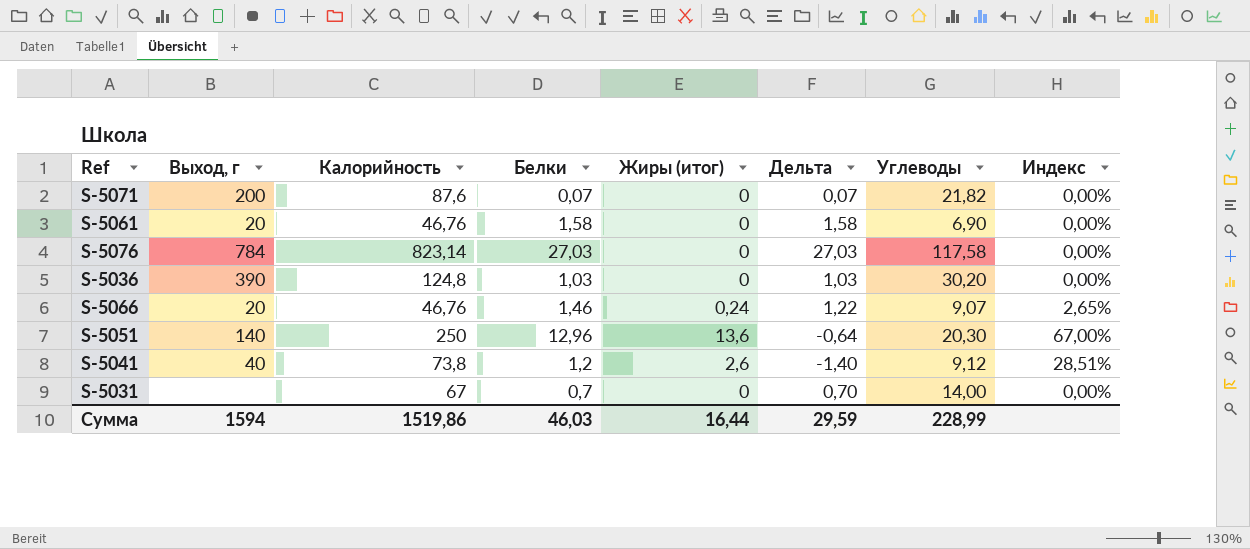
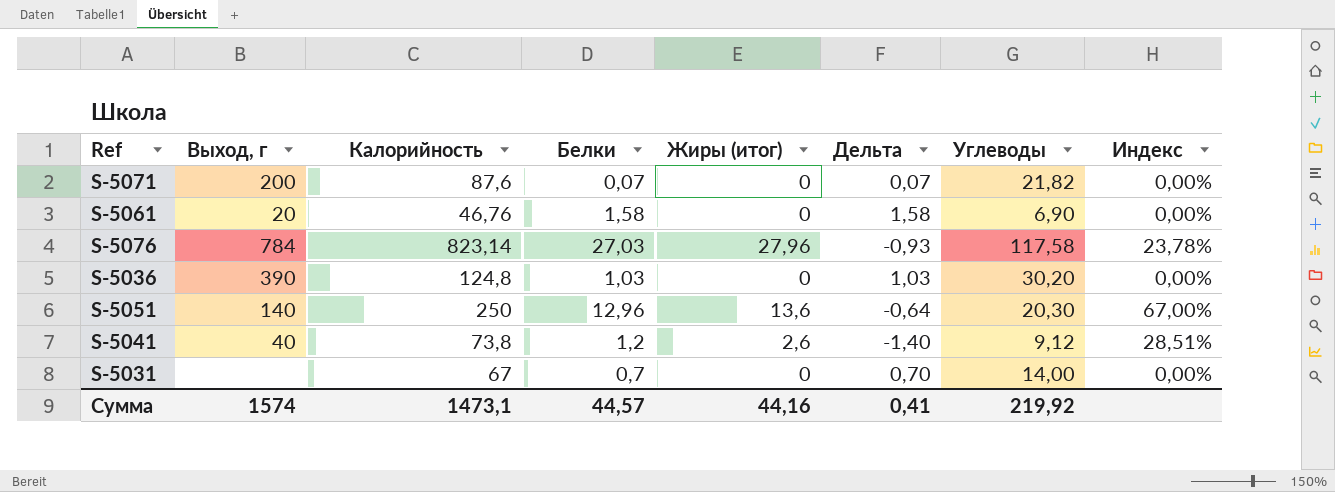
row S-5066: 20 | 46,76 | 1,46 | 0,24 | 1,22 | 9,07 | 2,65% -> none
S-5076 | Жиры (итог): 0 -> 27,96
S-5076 | Дельта: 27,03 -> -0,93
S-5076 | Индекс: 0,00% -> 23,78%
Сумма | Выход, г: 1594 -> 1574
Сумма | Калорийность: 1519,86 -> 1473,1
Сумма | Белки: 46,03 -> 44,57
Сумма | Жиры (итог): 16,44 -> 44,16
Сумма | Дельта: 29,59 -> 0,41
Сумма | Углеводы: 228,99 -> 219,92

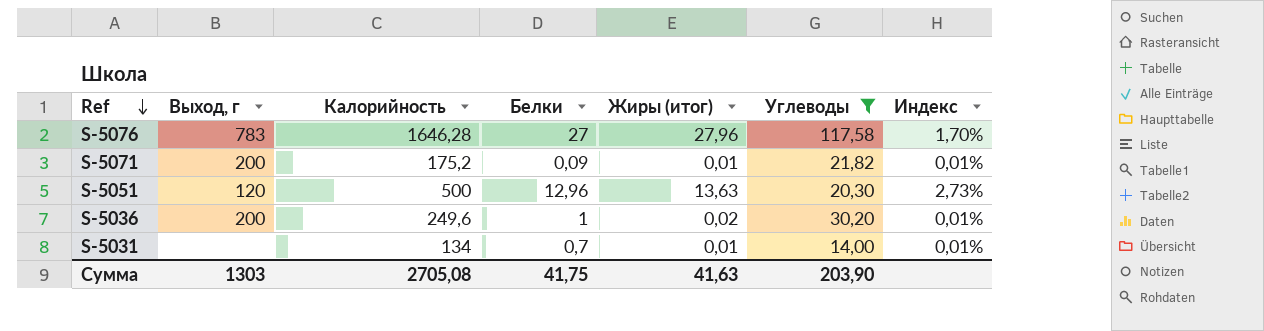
filter: none -> Углеводы >= 14,00
row order: none -> Ref descending
column Дельта | formula: [Белки] - [Жиры (итог)] -> none
column Индекс | formula: [Жиры (итог)] / [Углеводы] -> [Жиры (итог)] / [Калорийность]
S-5076 | Выход, г: 784 -> 783
S-5076 | Калорийность: 823,14 -> 1646,28
S-5076 | Белки: 27,03 -> 27
S-5071 | Калорийность: 87,6 -> 175,2
S-5071 | Белки: 0,07 -> 0,09
S-5071 | Жиры (итог): 0 -> 0,01
S-5051 | Выход, г: 140 -> 120
S-5051 | Калорийность: 250 -> 500
S-5051 | Жиры (итог): 13,6 -> 13,63
S-5036 | Выход, г: 390 -> 200
S-5036 | Калорийность: 124,8 -> 249,6
S-5036 | Белки: 1,03 -> 1
S-5036 | Жиры (итог): 0 -> 0,02
S-5031 | Калорийность: 67 -> 134
S-5031 | Жиры (итог): 0 -> 0,01
Сумма | Выход, г: 1574 -> 1303
Сумма | Калорийность: 1473,1 -> 2705,08
Сумма | Белки: 44,57 -> 41,75
Сумма | Жиры (итог): 44,16 -> 41,63
Сумма | Углеводы: 219,92 -> 203,90

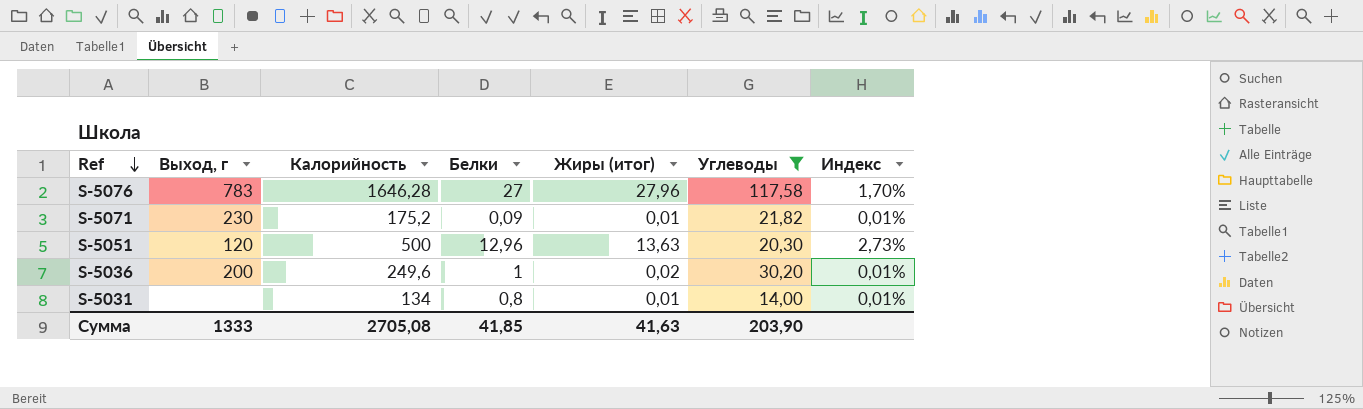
S-5071 | Выход, г: 200 -> 230
S-5031 | Белки: 0,7 -> 0,8
Сумма | Выход, г: 1303 -> 1333
Сумма | Белки: 41,75 -> 41,85

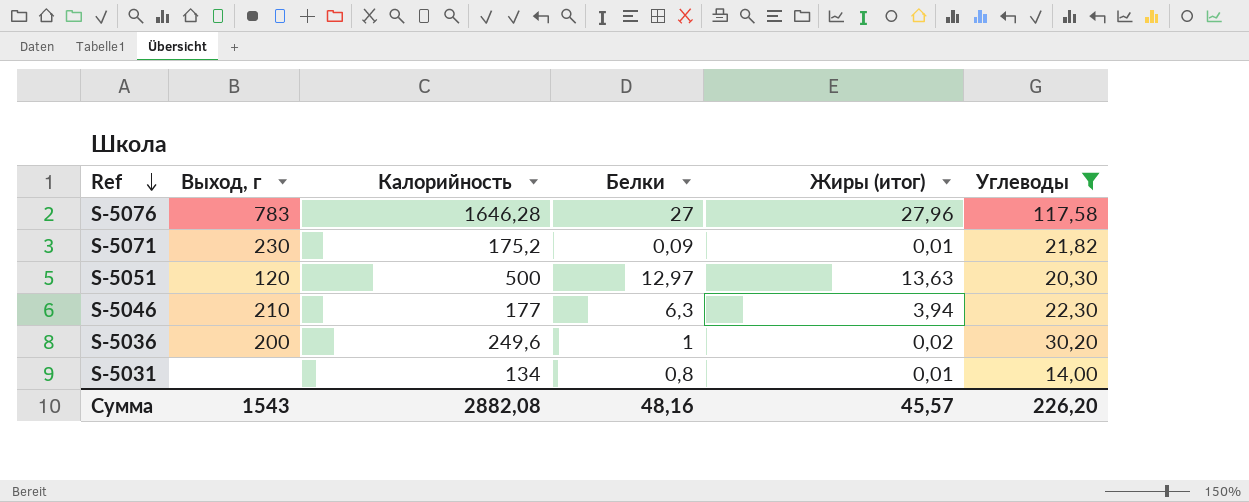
column Индекс | formula: [Жиры (итог)] / [Калорийность] -> none
S-5051 | Белки: 12,96 -> 12,97
row S-5046: none -> 210 | 177 | 6,3 | 3,94 | 22,30
Сумма | Выход, г: 1333 -> 1543
Сумма | Калорийность: 2705,08 -> 2882,08
Сумма | Белки: 41,85 -> 48,16
Сумма | Жиры (итог): 41,63 -> 45,57
Сумма | Углеводы: 203,90 -> 226,20

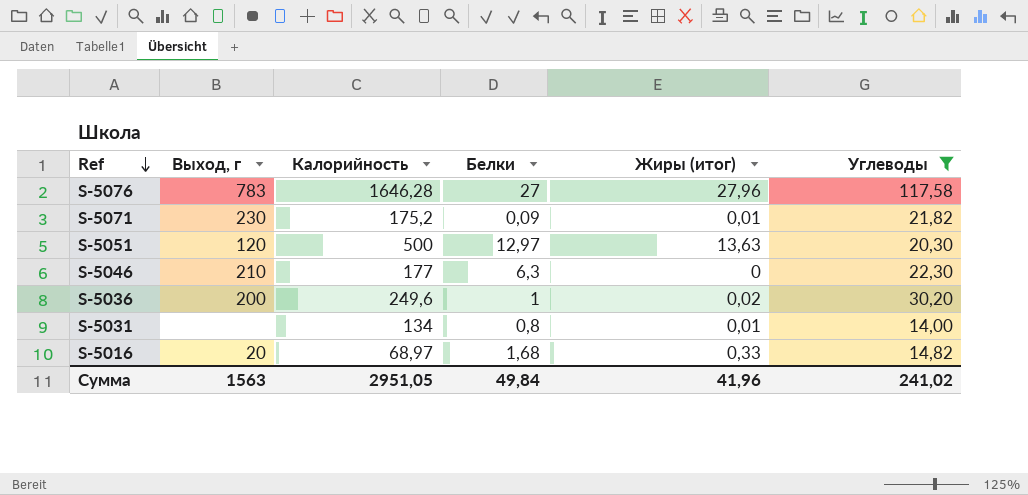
S-5046 | Жиры (итог): 3,94 -> 0
row S-5016: none -> 20 | 68,97 | 1,68 | 0,33 | 14,82
Сумма | Выход, г: 1543 -> 1563
Сумма | Калорийность: 2882,08 -> 2951,05
Сумма | Белки: 48,16 -> 49,84
Сумма | Жиры (итог): 45,57 -> 41,96
Сумма | Углеводы: 226,20 -> 241,02

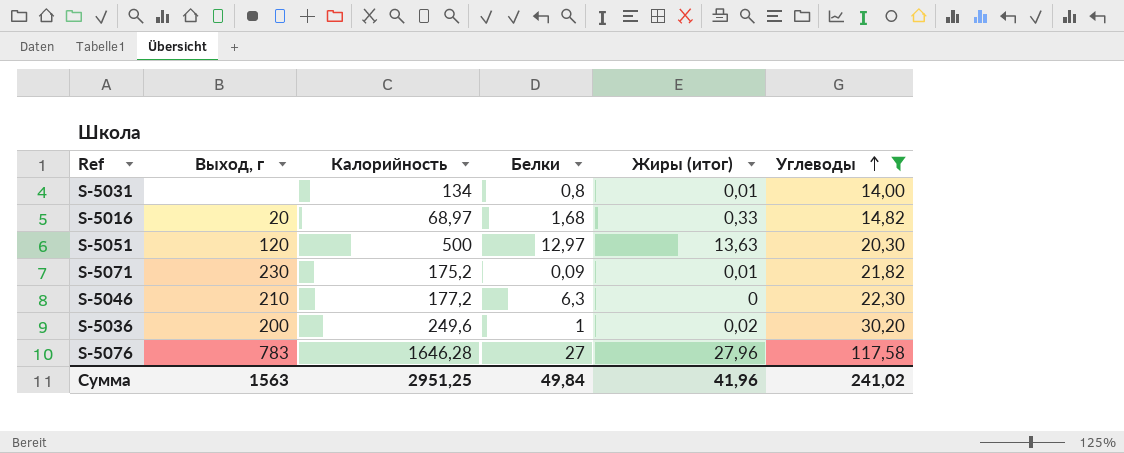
row order: Ref descending -> Углеводы ascending
S-5046 | Калорийность: 177 -> 177,2
Сумма | Калорийность: 2951,05 -> 2951,25

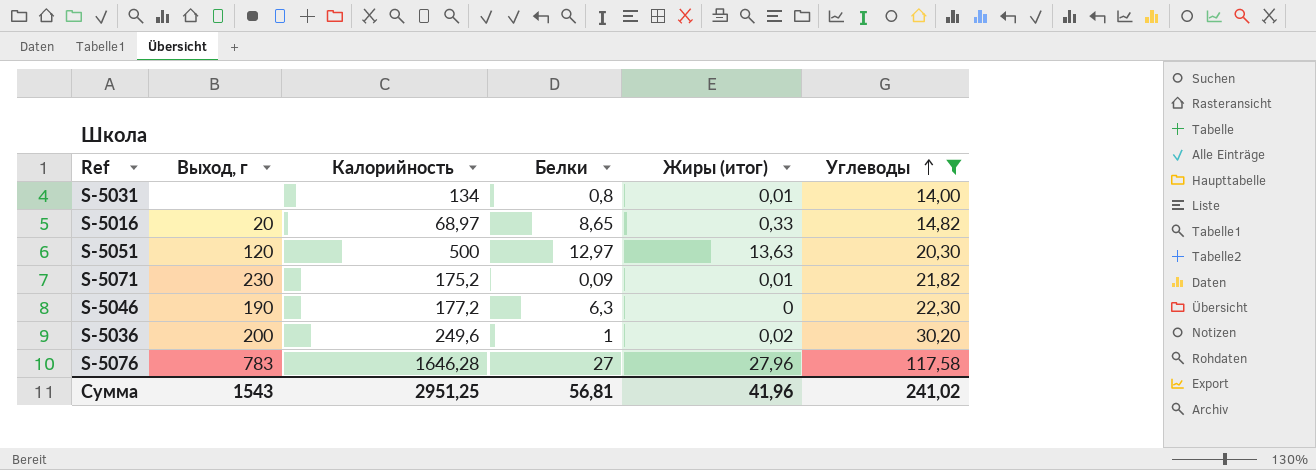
S-5016 | Белки: 1,68 -> 8,65
S-5046 | Выход, г: 210 -> 190
Сумма | Выход, г: 1563 -> 1543
Сумма | Белки: 49,84 -> 56,81

